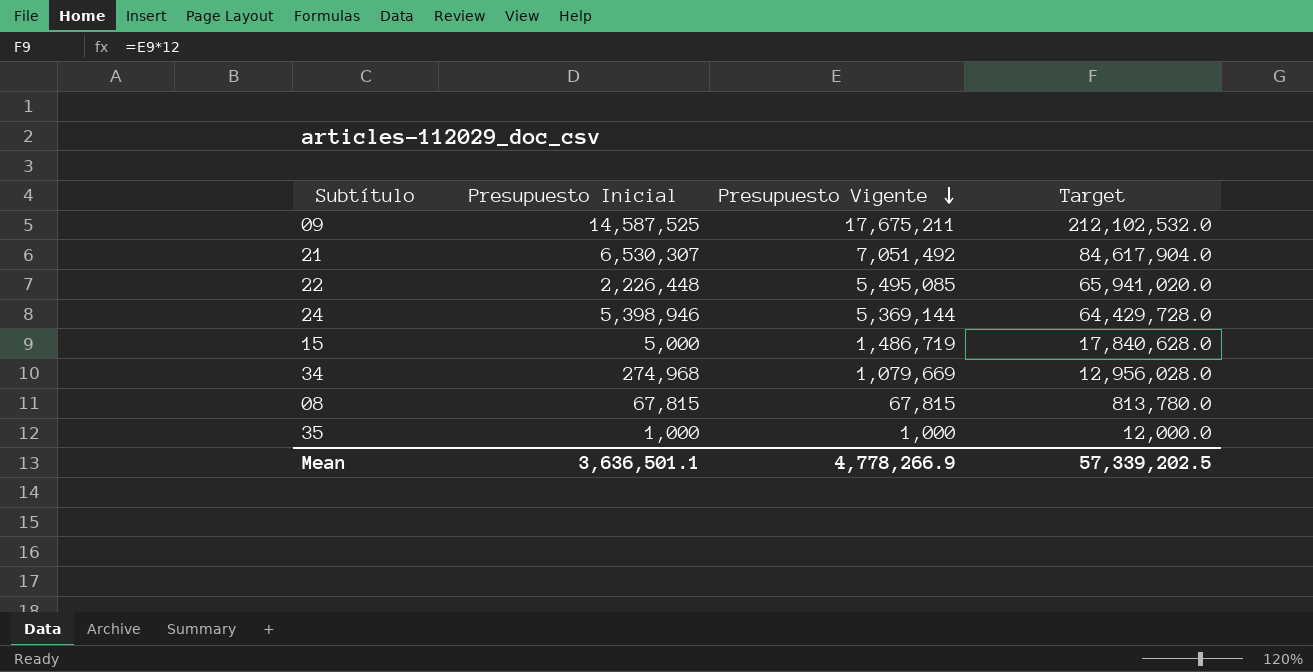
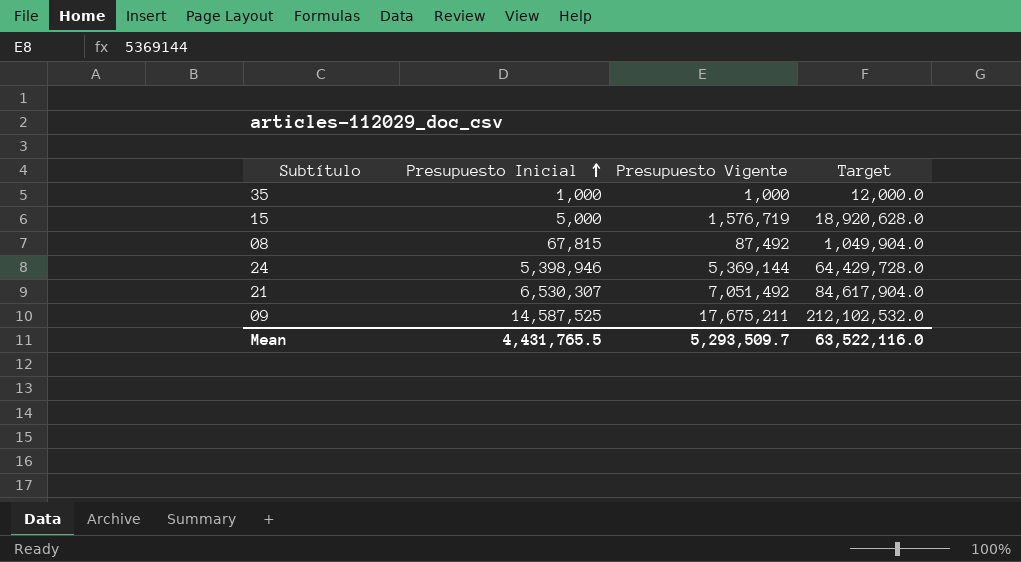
row order: Presupuesto Vigente descending -> Presupuesto Inicial ascending
row 22: 2,226,448 | 5,495,085 | 65,941,020.0 -> none
row 34: 274,968 | 1,079,669 | 12,956,028.0 -> none
15 | Presupuesto Vigente: 1,486,719 -> 1,576,719
15 | Target: 17,840,628.0 -> 18,920,628.0
08 | Presupuesto Vigente: 67,815 -> 87,492
08 | Target: 813,780.0 -> 1,049,904.0
Mean | Presupuesto Inicial: 3,636,501.1 -> 4,431,765.5
Mean | Presupuesto Vigente: 4,778,266.9 -> 5,293,509.7
Mean | Target: 57,339,202.5 -> 63,522,116.0

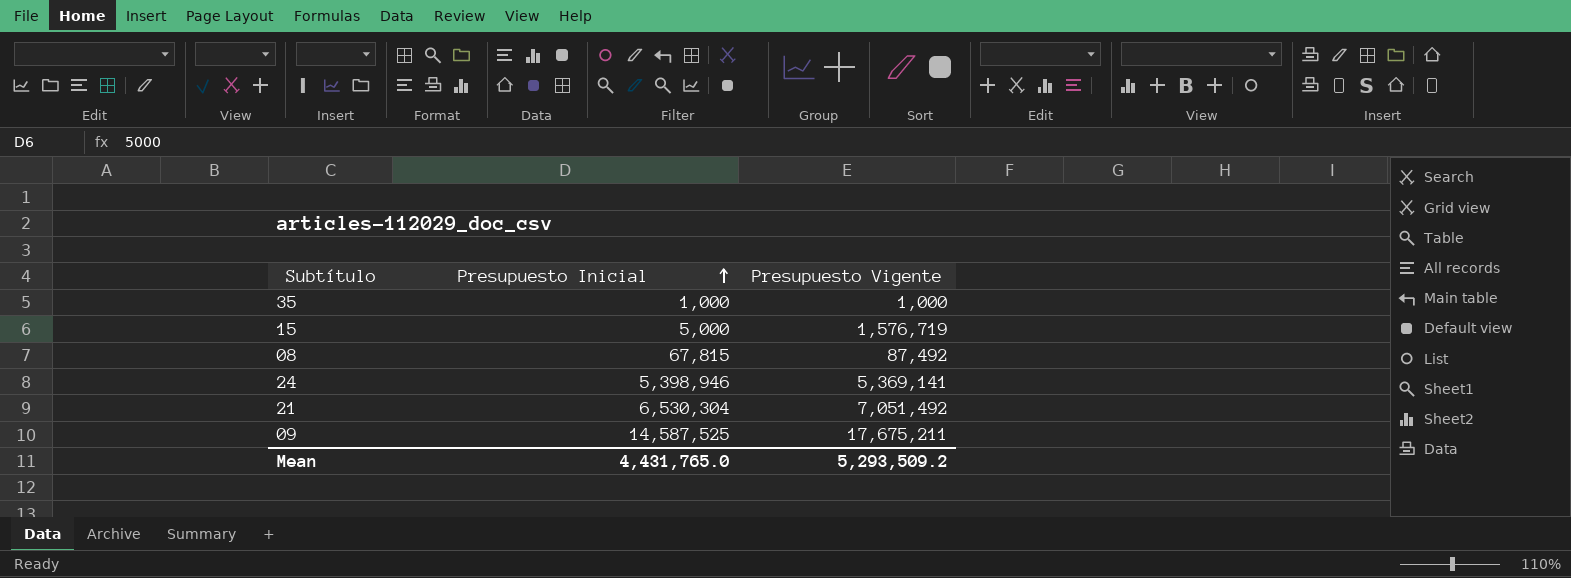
column Target | formula: [Presupuesto Vigente] * 12 -> none
24 | Presupuesto Vigente: 5,369,144 -> 5,369,141
21 | Presupuesto Inicial: 6,530,307 -> 6,530,304
Mean | Presupuesto Inicial: 4,431,765.5 -> 4,431,765.0
Mean | Presupuesto Vigente: 5,293,509.7 -> 5,293,509.2

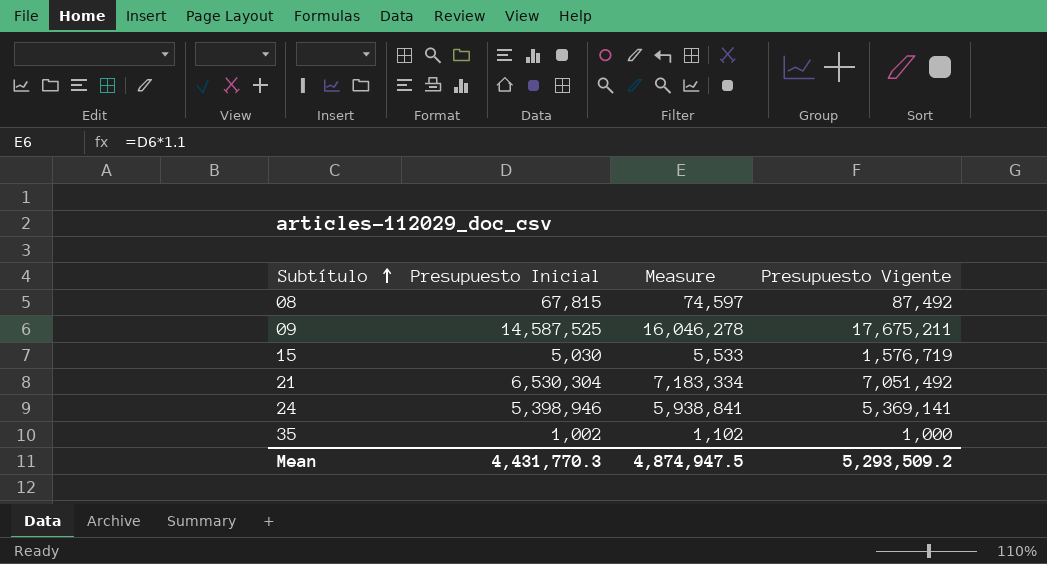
row order: Presupuesto Inicial ascending -> Subtítulo ascending
column Measure | formula: none -> [Presupuesto Inicial] * 1.1
15 | Presupuesto Inicial: 5,000 -> 5,030
35 | Presupuesto Inicial: 1,000 -> 1,002
Mean | Presupuesto Inicial: 4,431,765.0 -> 4,431,770.3

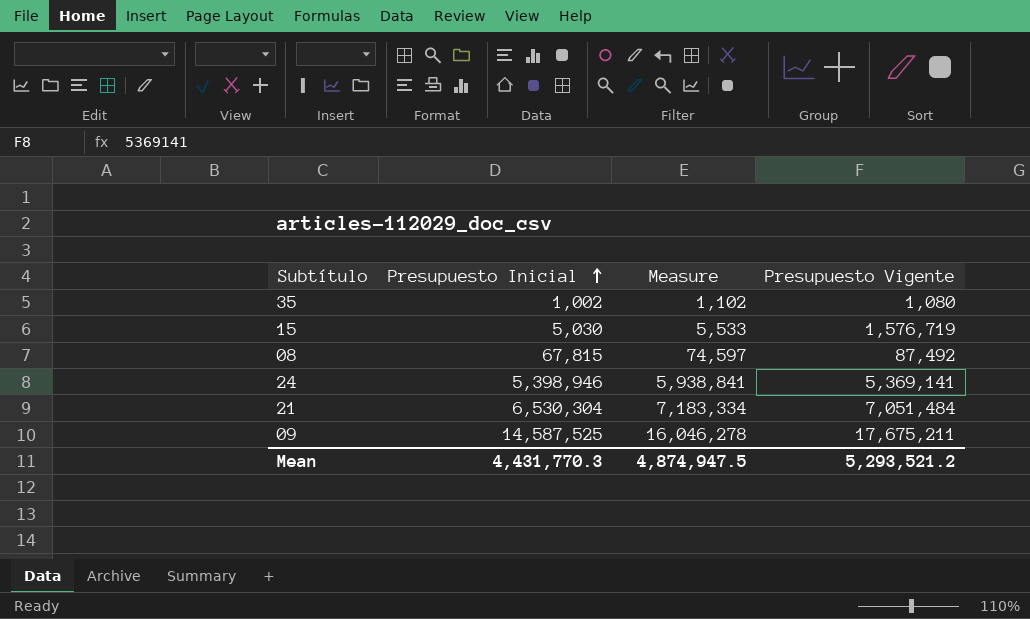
row order: Subtítulo ascending -> Presupuesto Inicial ascending
35 | Presupuesto Vigente: 1,000 -> 1,080
21 | Presupuesto Vigente: 7,051,492 -> 7,051,484
Mean | Presupuesto Vigente: 5,293,509.2 -> 5,293,521.2

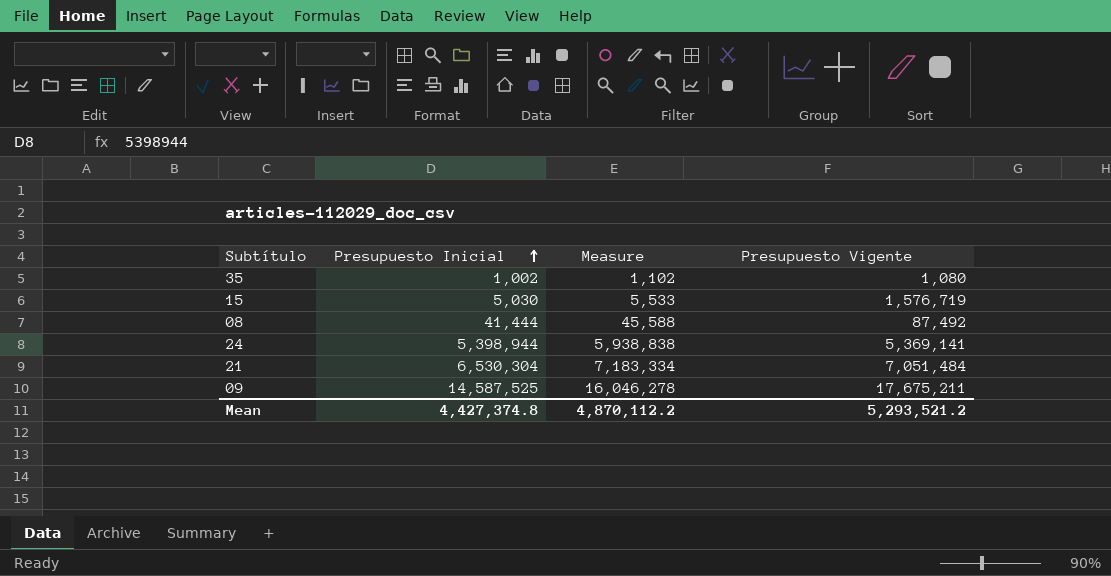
08 | Presupuesto Inicial: 67,815 -> 41,444
08 | Measure: 74,597 -> 45,588
24 | Presupuesto Inicial: 5,398,946 -> 5,398,944
24 | Measure: 5,938,841 -> 5,938,838
Mean | Presupuesto Inicial: 4,431,770.3 -> 4,427,374.8
Mean | Measure: 4,874,947.5 -> 4,870,112.2

